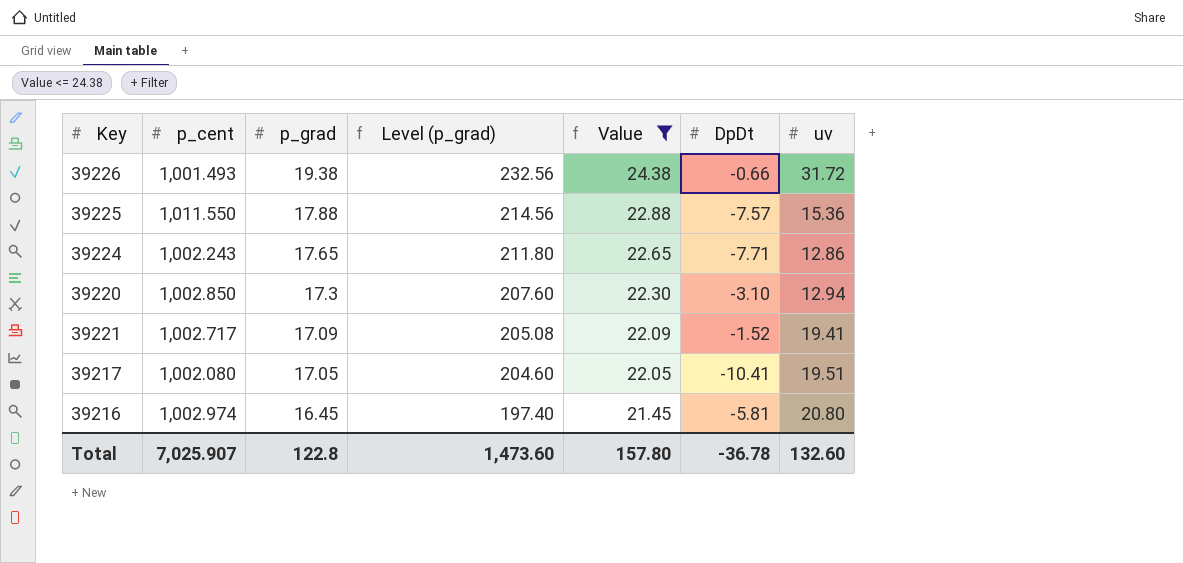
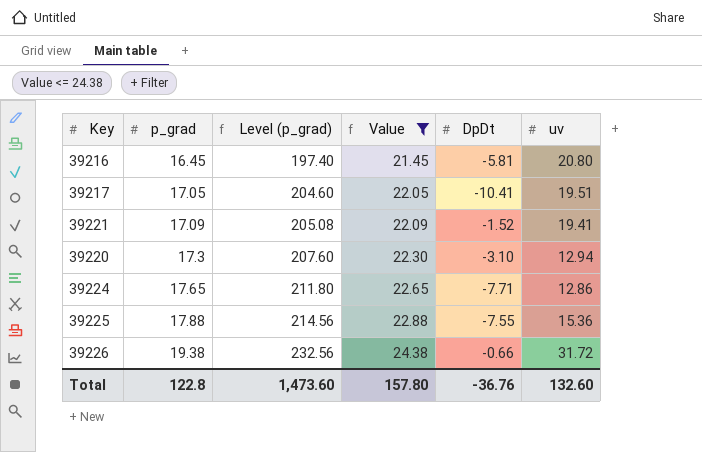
row order: p_grad descending -> p_grad ascending
column p_cent | position: 2 -> none
39225 | DpDt: -7.57 -> -7.55
Total | DpDt: -36.78 -> -36.76

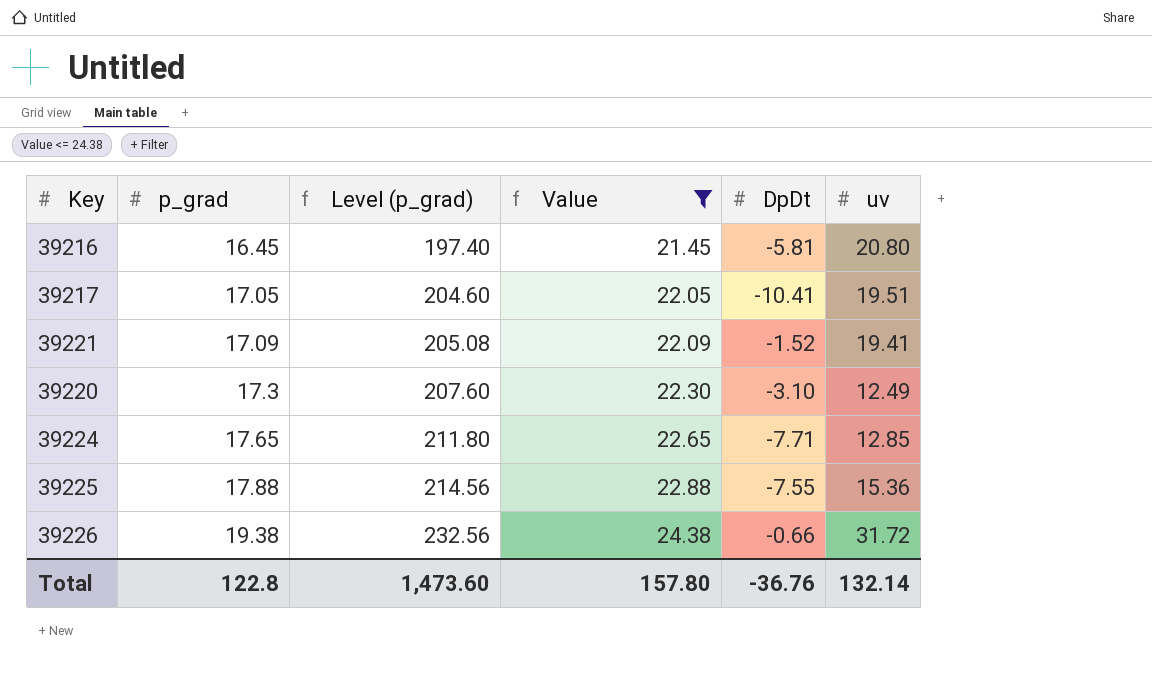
39220 | uv: 12.94 -> 12.49
39224 | uv: 12.86 -> 12.85
Total | uv: 132.60 -> 132.14

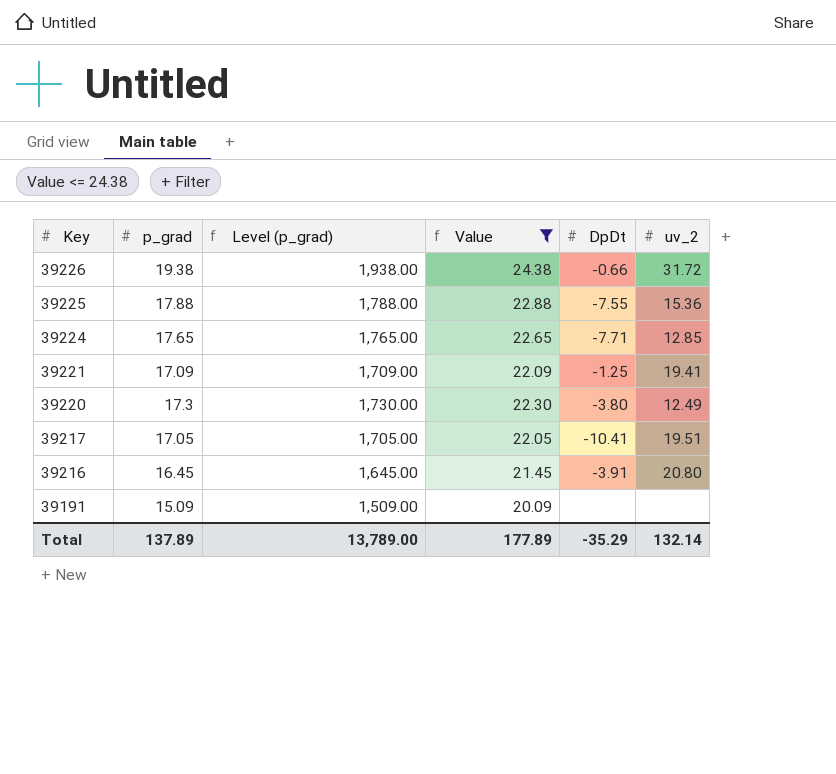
row order: p_grad ascending -> Key descending
column Level (p_grad) | formula: [p_grad] * 12 -> [p_grad] * 100
column name: uv -> uv_2
39221 | DpDt: -1.52 -> -1.25
39220 | DpDt: -3.10 -> -3.80
39216 | DpDt: -5.81 -> -3.91
row 39191: none -> 15.09 | 1,509.00 | 20.09 | none | none
Total | p_grad: 122.8 -> 137.89
Total | Level (p_grad): 1,473.60 -> 13,789.00
Total | Value: 157.80 -> 177.89
Total | DpDt: -36.76 -> -35.29

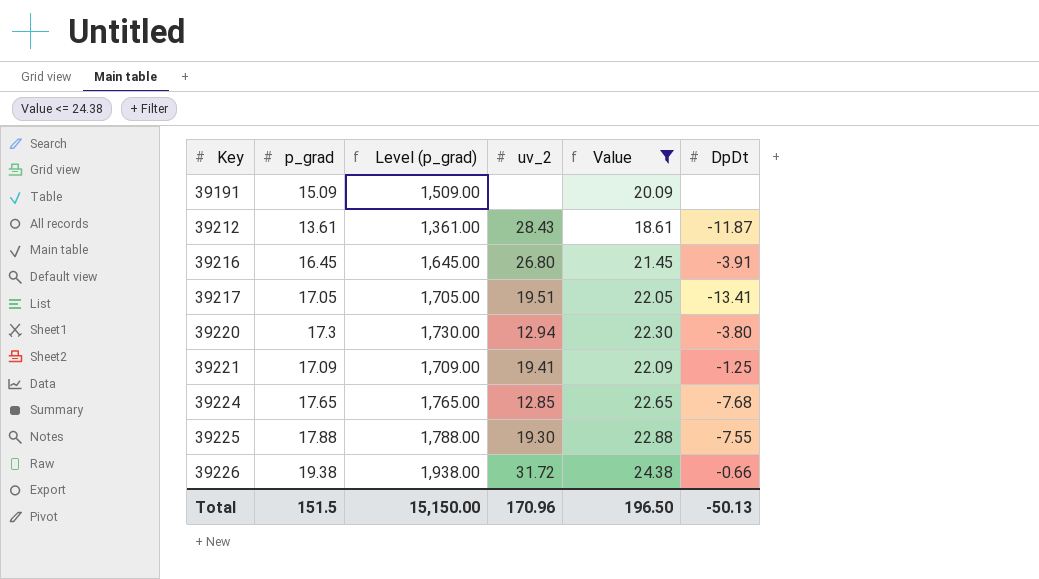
row order: Key descending -> Key ascending
column uv_2 | position: 6 -> 4
row 39212: none -> 13.61 | 1,361.00 | 28.43 | 18.61 | -11.87
39216 | uv_2: 20.80 -> 26.80
39217 | DpDt: -10.41 -> -13.41
39220 | uv_2: 12.49 -> 12.94
39224 | DpDt: -7.71 -> -7.68
39225 | uv_2: 15.36 -> 19.30
Total | p_grad: 137.89 -> 151.5
Total | Level (p_grad): 13,789.00 -> 15,150.00
Total | uv_2: 132.14 -> 170.96
Total | Value: 177.89 -> 196.50
Total | DpDt: -35.29 -> -50.13

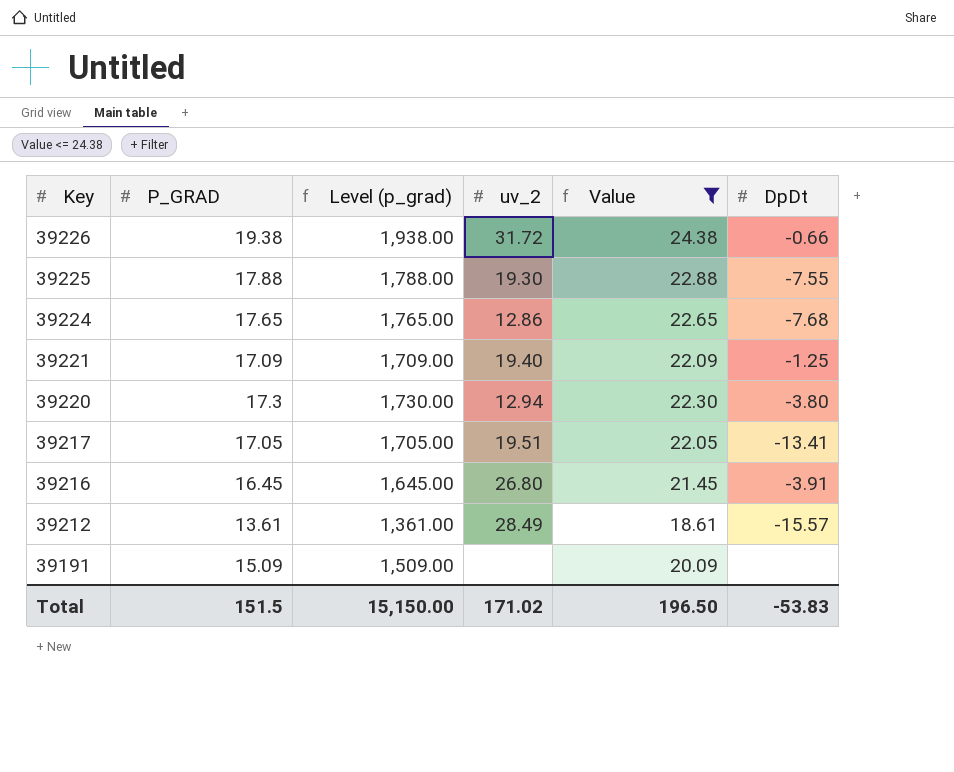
row order: Key ascending -> Key descending
column name: p_grad -> P_GRAD
39224 | uv_2: 12.85 -> 12.86
39221 | uv_2: 19.41 -> 19.40
39212 | uv_2: 28.43 -> 28.49
39212 | DpDt: -11.87 -> -15.57
Total | uv_2: 170.96 -> 171.02
Total | DpDt: -50.13 -> -53.83

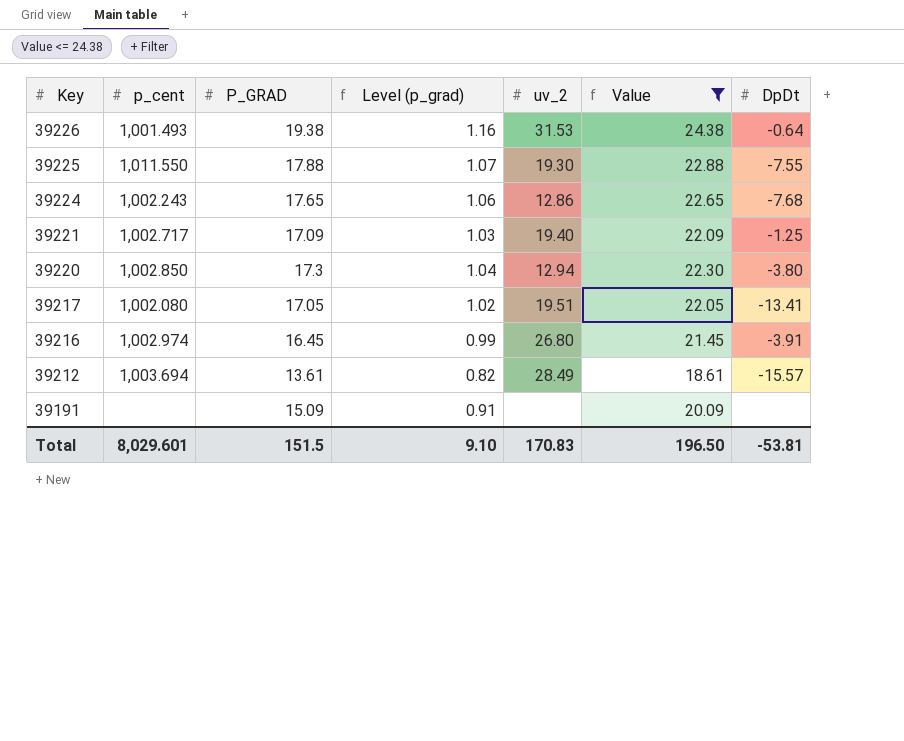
column p_cent | position: none -> 2
column Level (p_grad) | formula: [P_GRAD] * 100 -> [P_GRAD] * 0.06
39226 | uv_2: 31.72 -> 31.53
39226 | DpDt: -0.66 -> -0.64
Total | Level (p_grad): 15,150.00 -> 9.10
Total | uv_2: 171.02 -> 170.83
Total | DpDt: -53.83 -> -53.81

